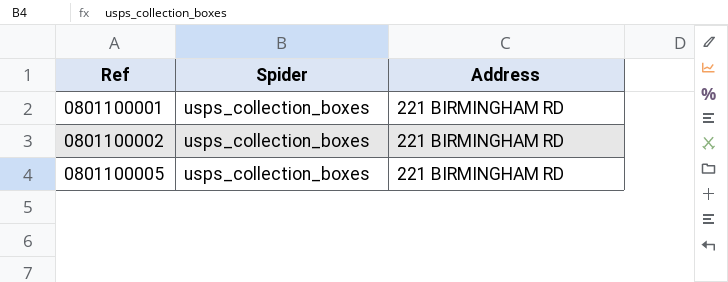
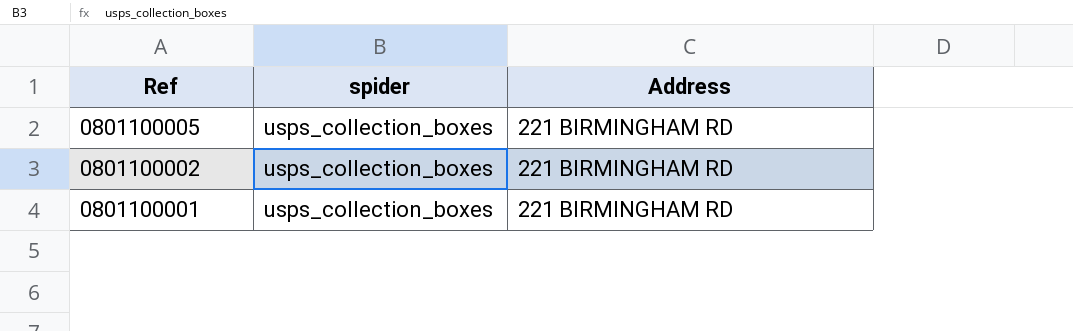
row order: Ref ascending -> Ref descending
column name: Spider -> spider

